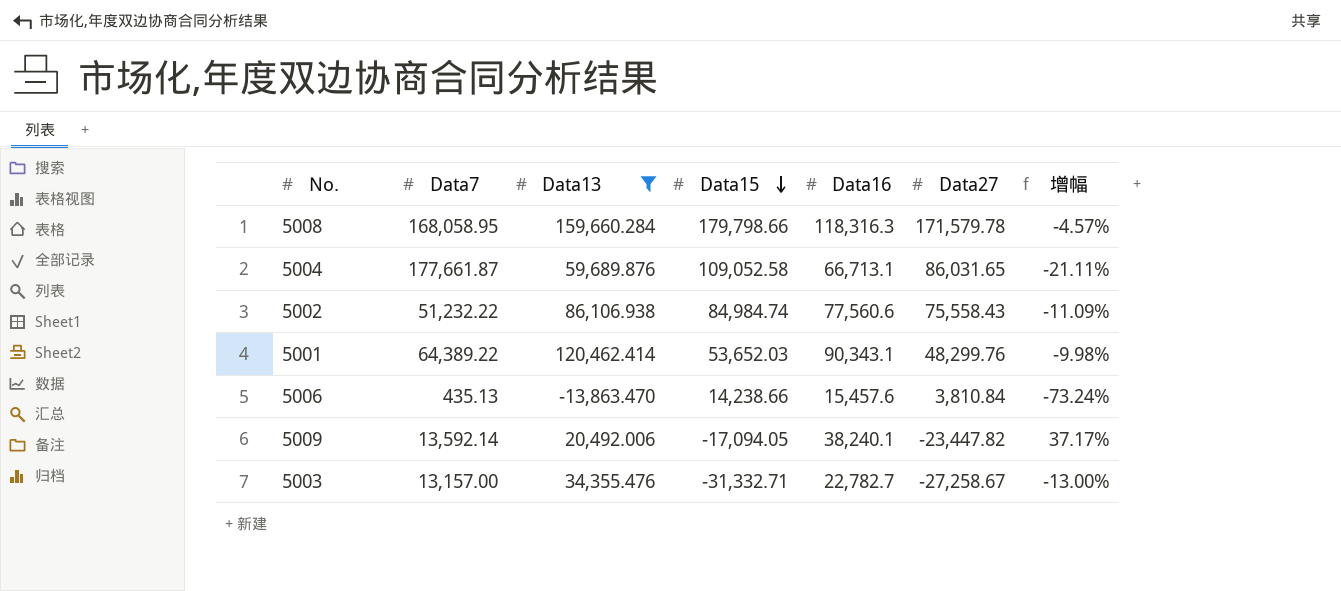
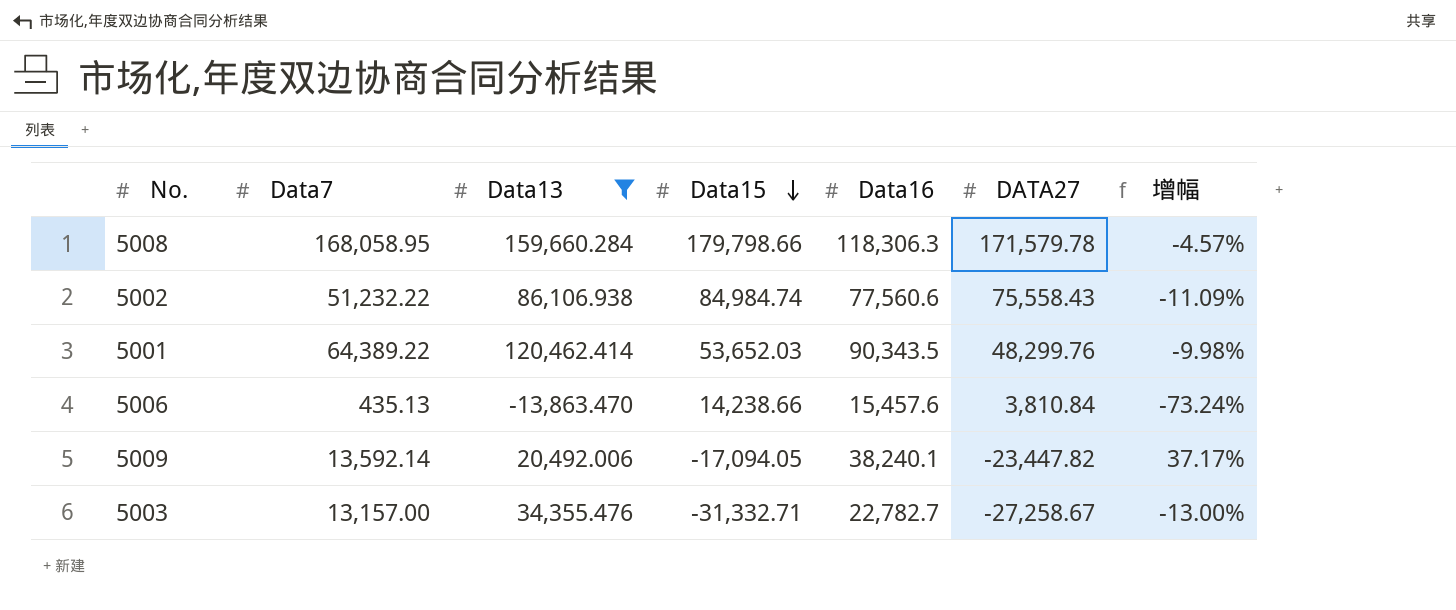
column name: Data27 -> DATA27
row 5004: 177,661.87 | 59,689.876 | 109,052.58 | 66,713.1 | 86,031.65 | -21.11% -> none
5008 | Data16: 118,316.3 -> 118,306.3
5001 | Data16: 90,343.1 -> 90,343.5

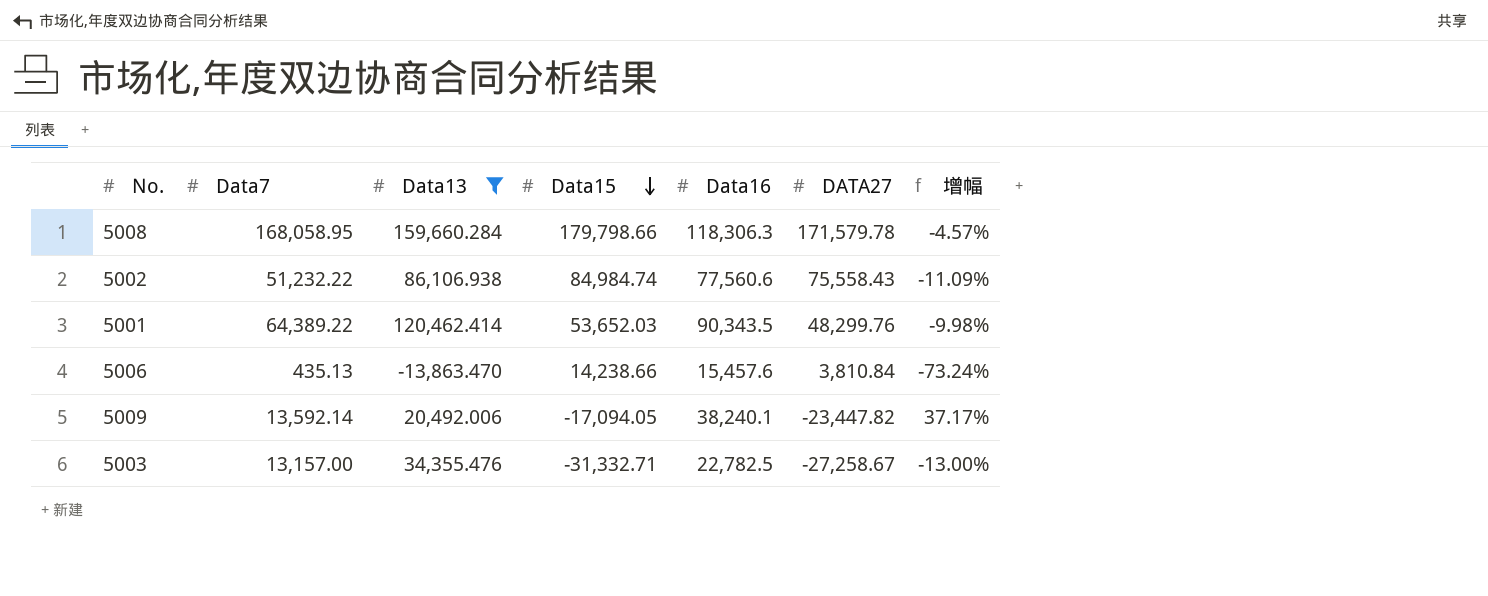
5003 | Data16: 22,782.7 -> 22,782.5

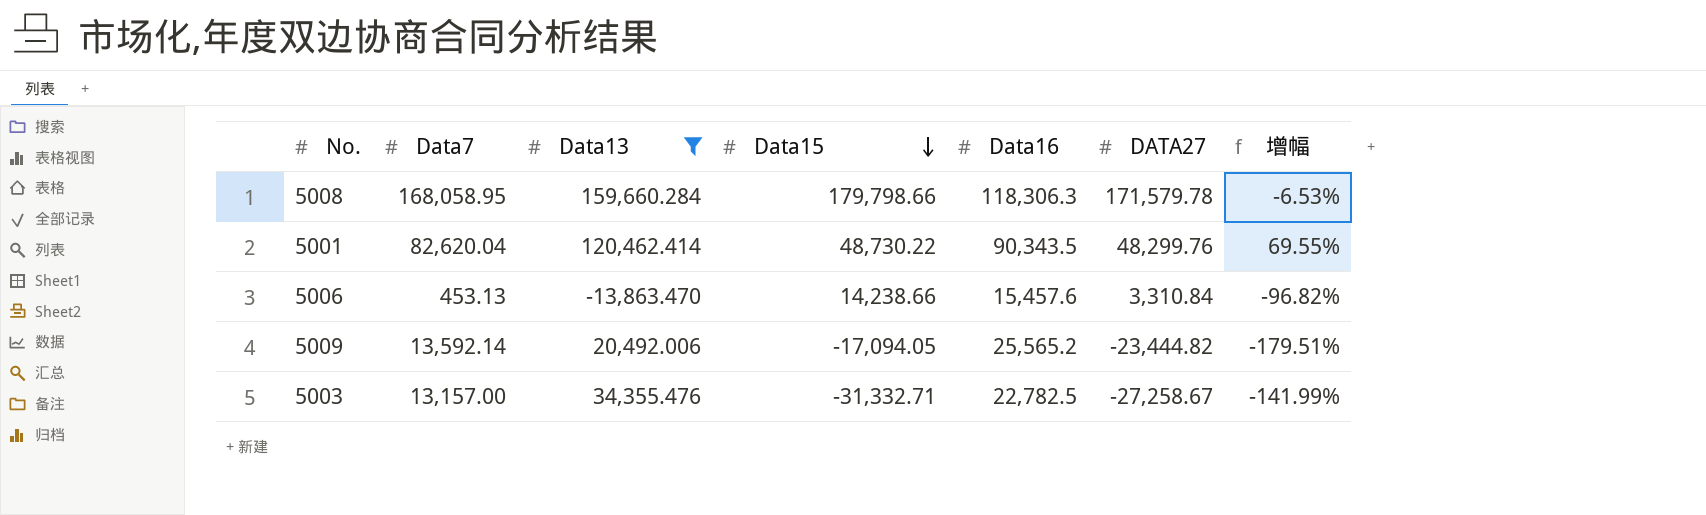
column 增幅 | formula: ([DATA27] - [Data15]) / [Data15] -> ([Data7] - [Data15]) / [Data15]
row 5002: 51,232.22 | 86,106.938 | 84,984.74 | 77,560.6 | 75,558.43 | -11.09% -> none
5001 | Data7: 64,389.22 -> 82,620.04
5001 | Data15: 53,652.03 -> 48,730.22
5006 | Data7: 435.13 -> 453.13
5006 | DATA27: 3,810.84 -> 3,310.84
5009 | Data16: 38,240.1 -> 25,565.2
5009 | DATA27: -23,447.82 -> -23,444.82

